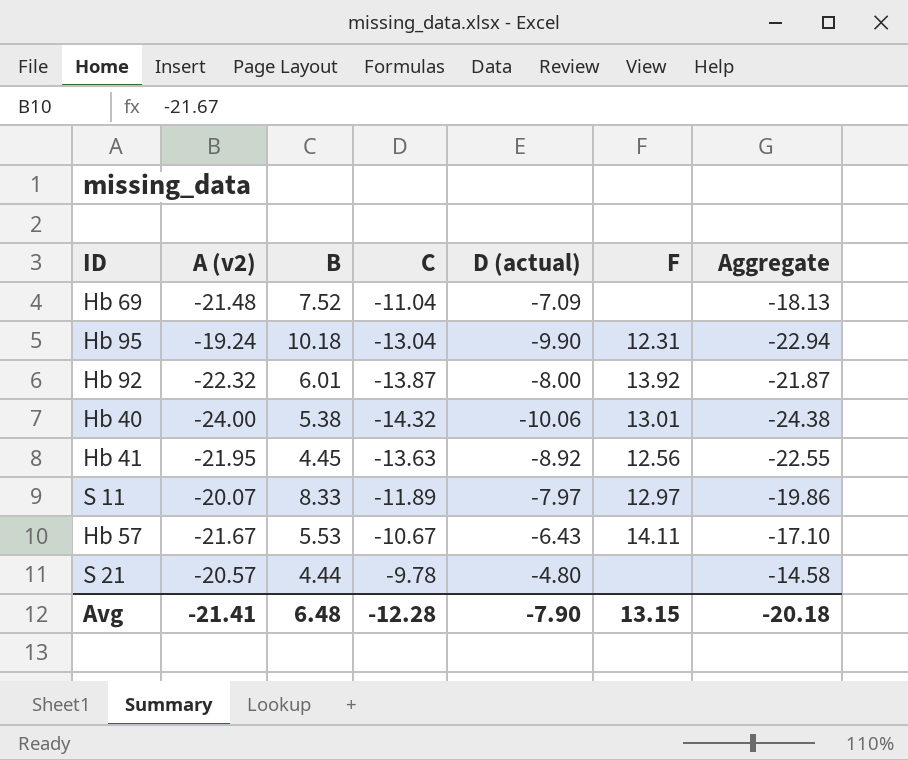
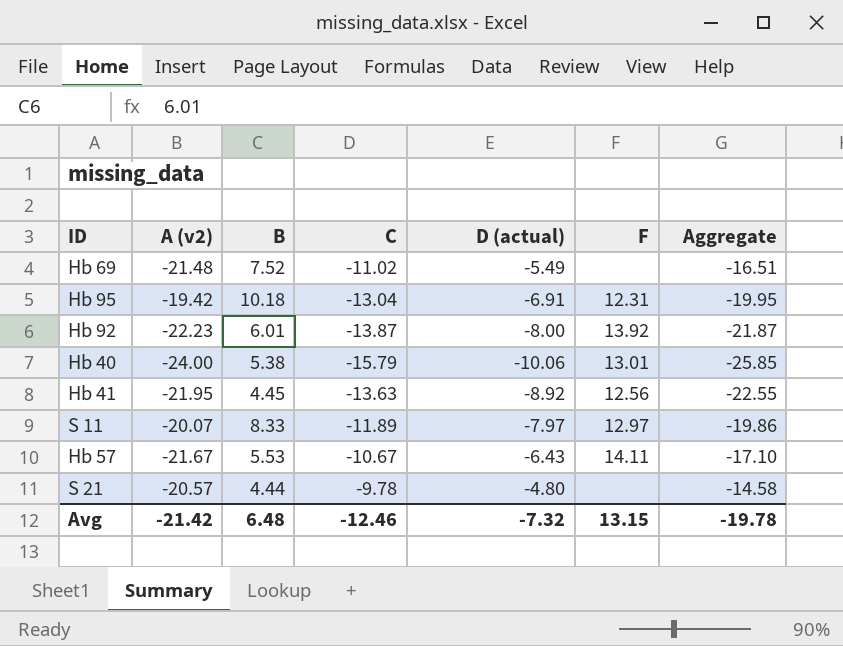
Hb 69 | C: -11.04 -> -11.02
Hb 69 | D (actual): -7.09 -> -5.49
Hb 69 | Aggregate: -18.13 -> -16.51
Hb 95 | A (v2): -19.24 -> -19.42
Hb 95 | D (actual): -9.90 -> -6.91
Hb 95 | Aggregate: -22.94 -> -19.95
Hb 92 | A (v2): -22.32 -> -22.23
Hb 40 | C: -14.32 -> -15.79
Hb 40 | Aggregate: -24.38 -> -25.85
Avg | A (v2): -21.41 -> -21.42
Avg | C: -12.28 -> -12.46
Avg | D (actual): -7.90 -> -7.32
Avg | Aggregate: -20.18 -> -19.78

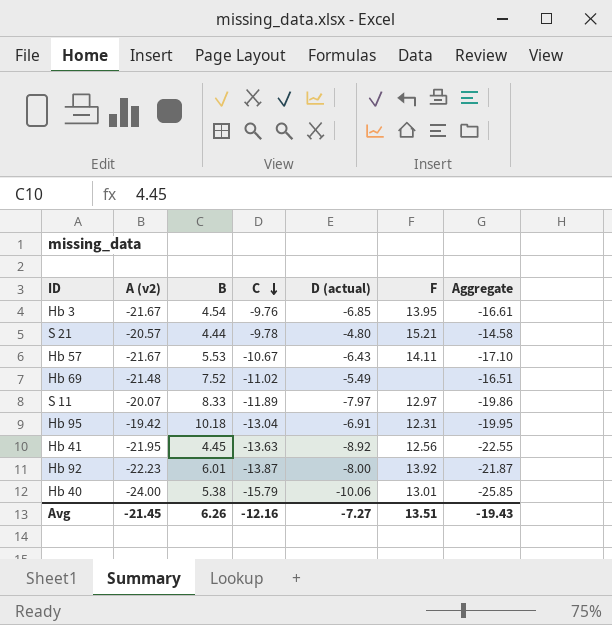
row order: none -> C descending
row Hb 3: none -> -21.67 | 4.54 | -9.76 | -6.85 | 13.95 | -16.61
S 21 | F: none -> 15.21
Avg | A (v2): -21.42 -> -21.45
Avg | B: 6.48 -> 6.26
Avg | C: -12.46 -> -12.16
Avg | D (actual): -7.32 -> -7.27
Avg | F: 13.15 -> 13.51
Avg | Aggregate: -19.78 -> -19.43

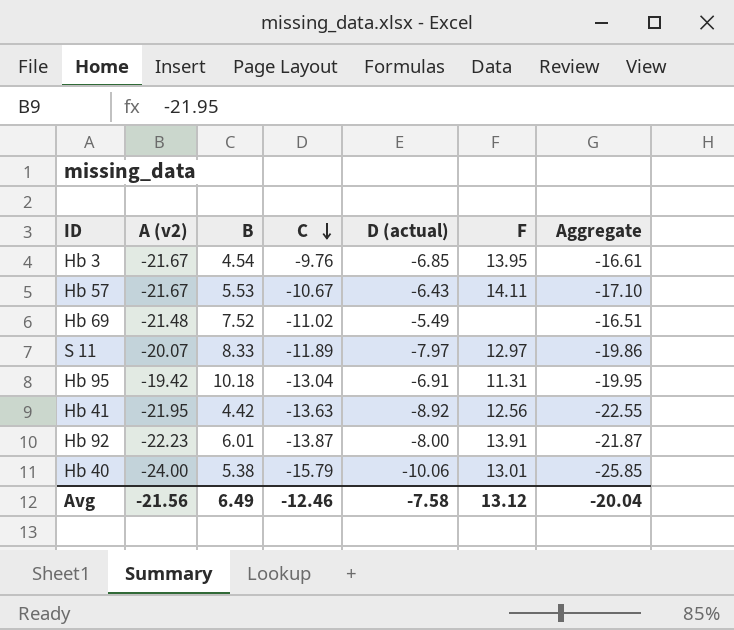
row S 21: -20.57 | 4.44 | -9.78 | -4.80 | 15.21 | -14.58 -> none
Hb 95 | F: 12.31 -> 11.31
Hb 41 | B: 4.45 -> 4.42
Hb 92 | F: 13.92 -> 13.91
Avg | A (v2): -21.45 -> -21.56
Avg | B: 6.26 -> 6.49
Avg | C: -12.16 -> -12.46
Avg | D (actual): -7.27 -> -7.58
Avg | F: 13.51 -> 13.12
Avg | Aggregate: -19.43 -> -20.04

